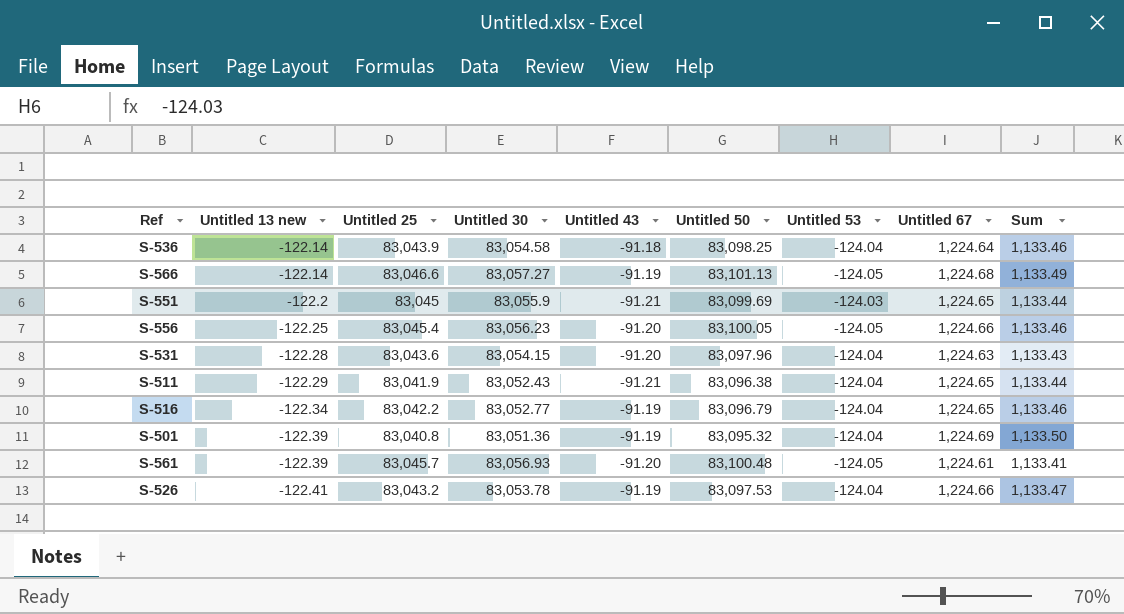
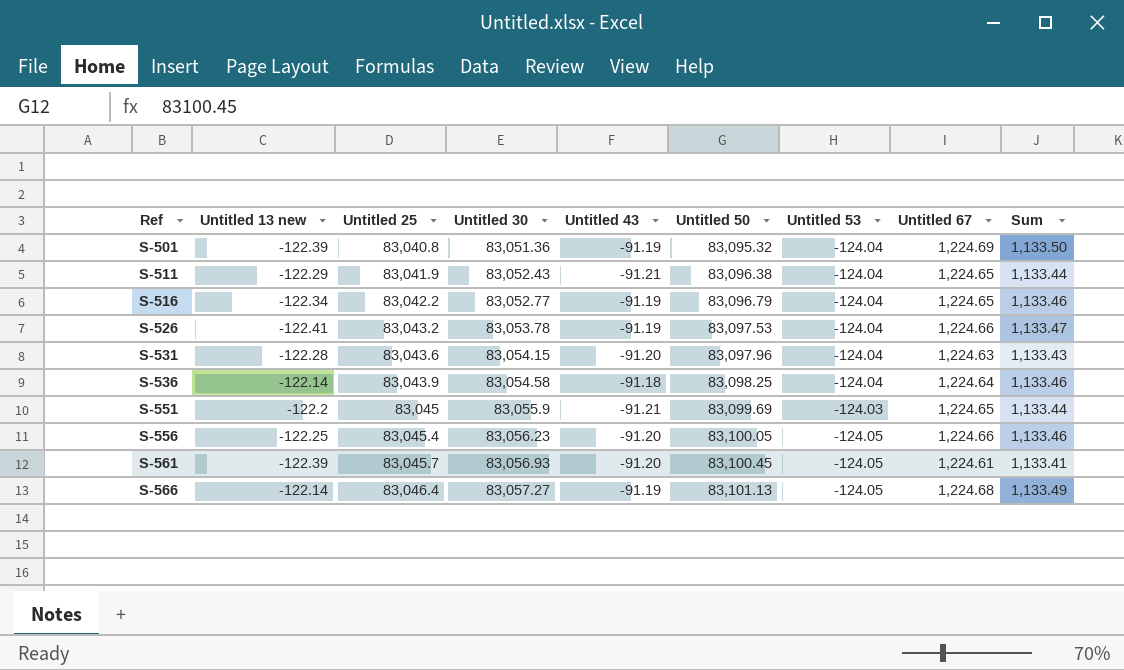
row order: Untitled 13 new descending -> Ref ascending
S-561 | Untitled 50: 83,100.48 -> 83,100.45
S-566 | Untitled 25: 83,046.6 -> 83,046.4

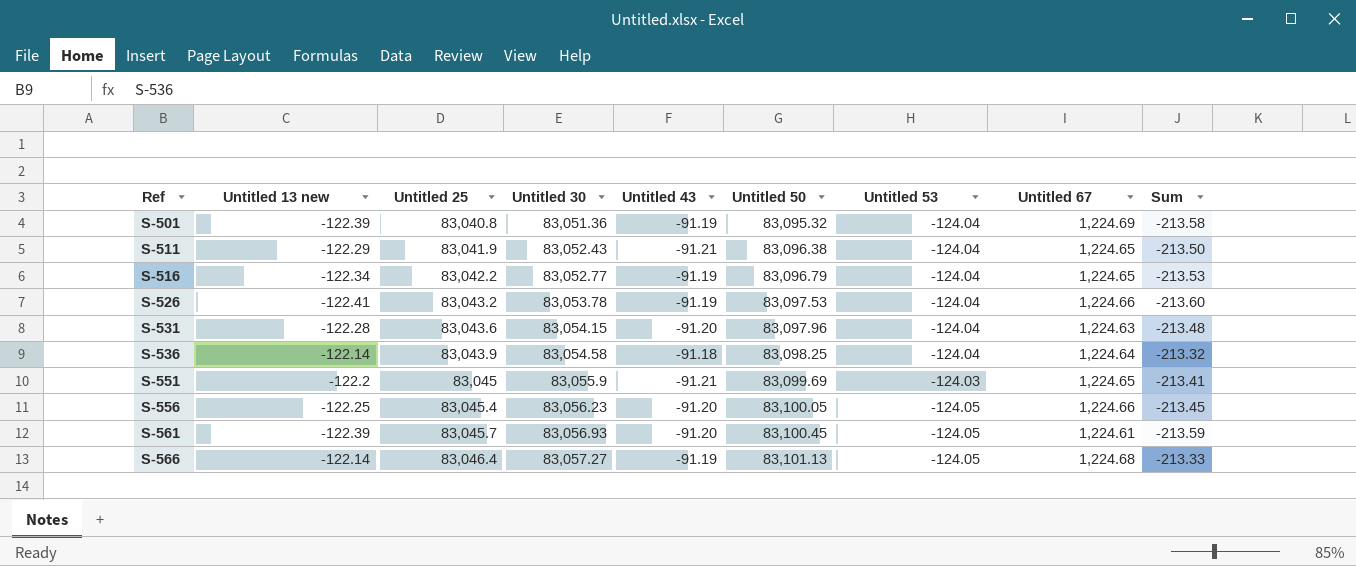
column Sum | formula: [Untitled 43] + [Untitled 67] -> [Untitled 13 new] + [Untitled 43]

